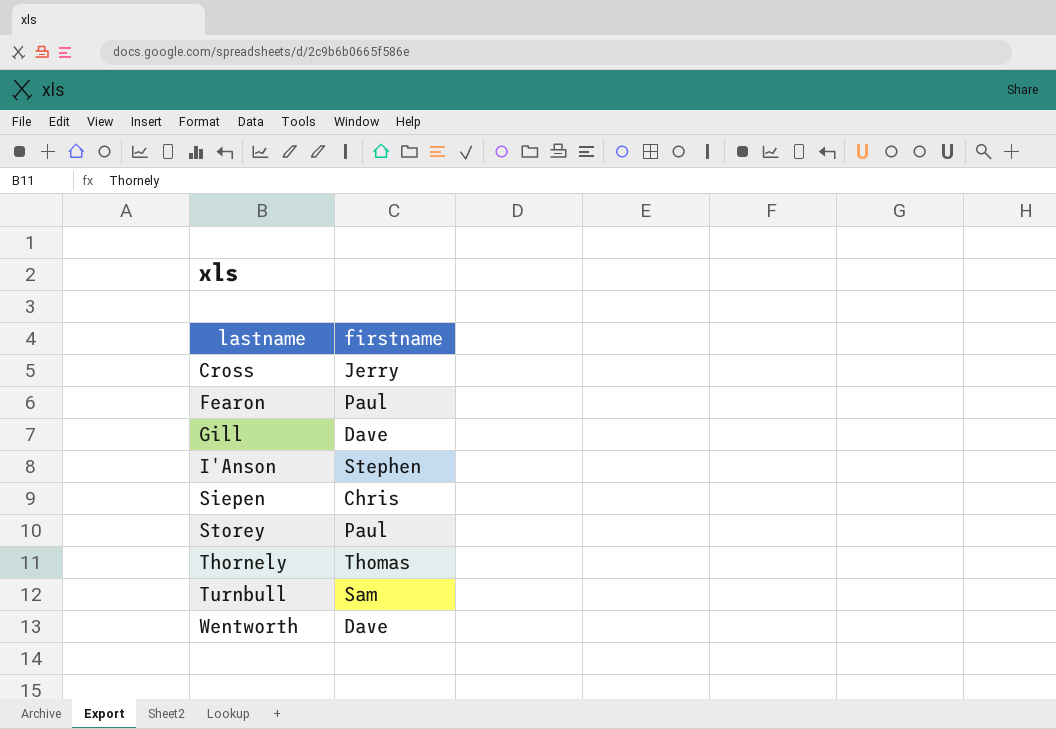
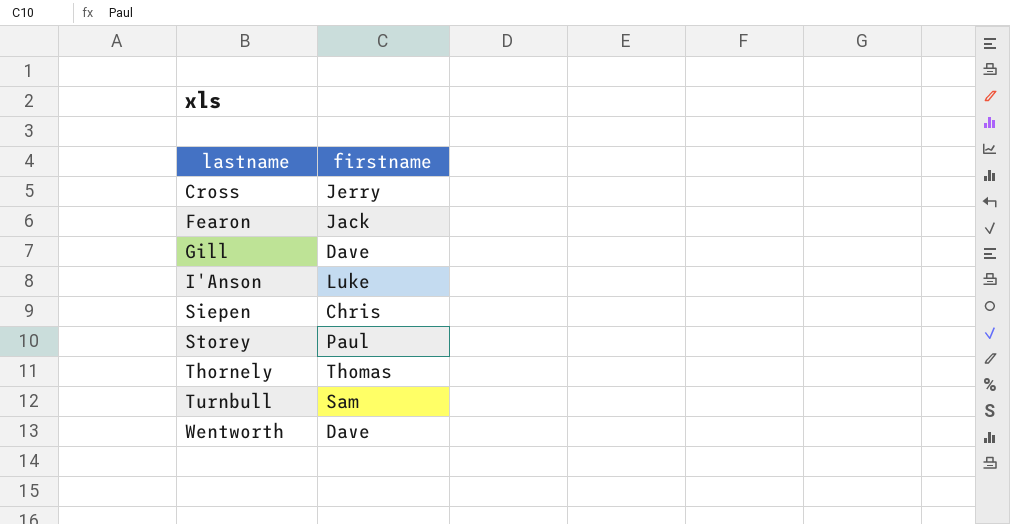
Fearon | firstname: Paul -> Jack
I'Anson | firstname: Stephen -> Luke

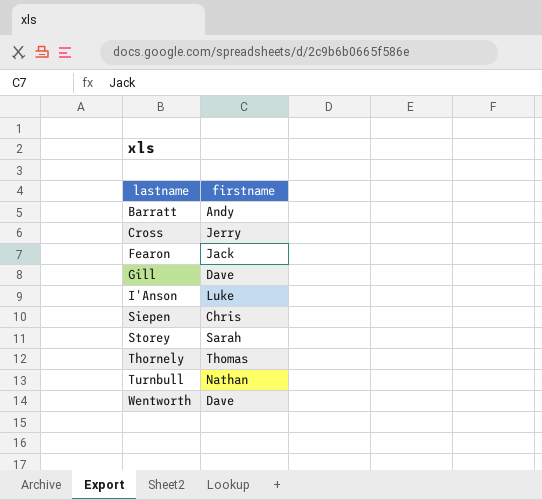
row Barratt: none -> Andy
Storey | firstname: Paul -> Sarah
Turnbull | firstname: Sam -> Nathan

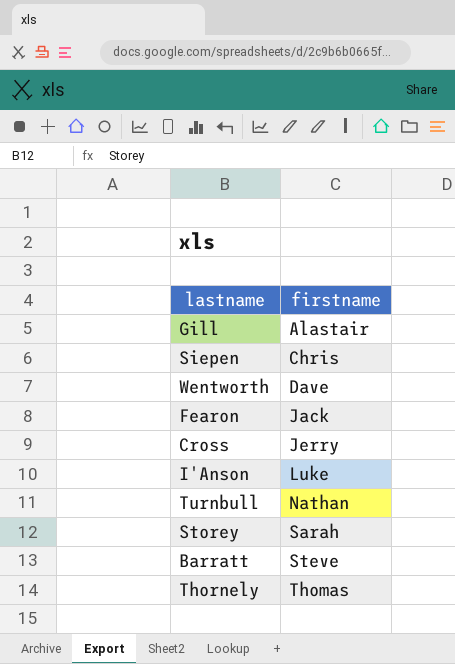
row order: lastname ascending -> firstname ascending
Gill | firstname: Dave -> Alastair
Barratt | firstname: Andy -> Steve

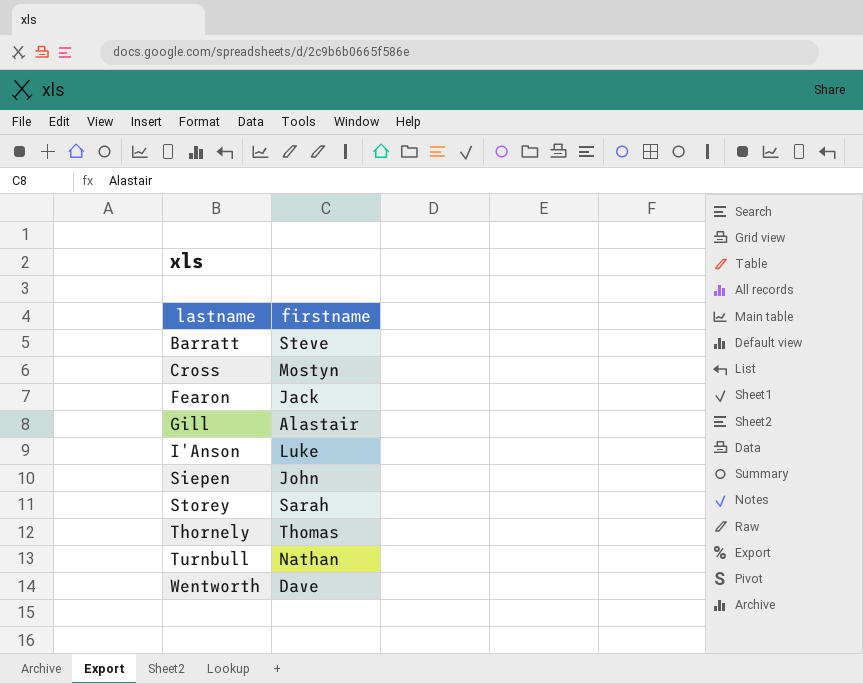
row order: firstname ascending -> lastname ascending
Cross | firstname: Jerry -> Mostyn
Siepen | firstname: Chris -> John

